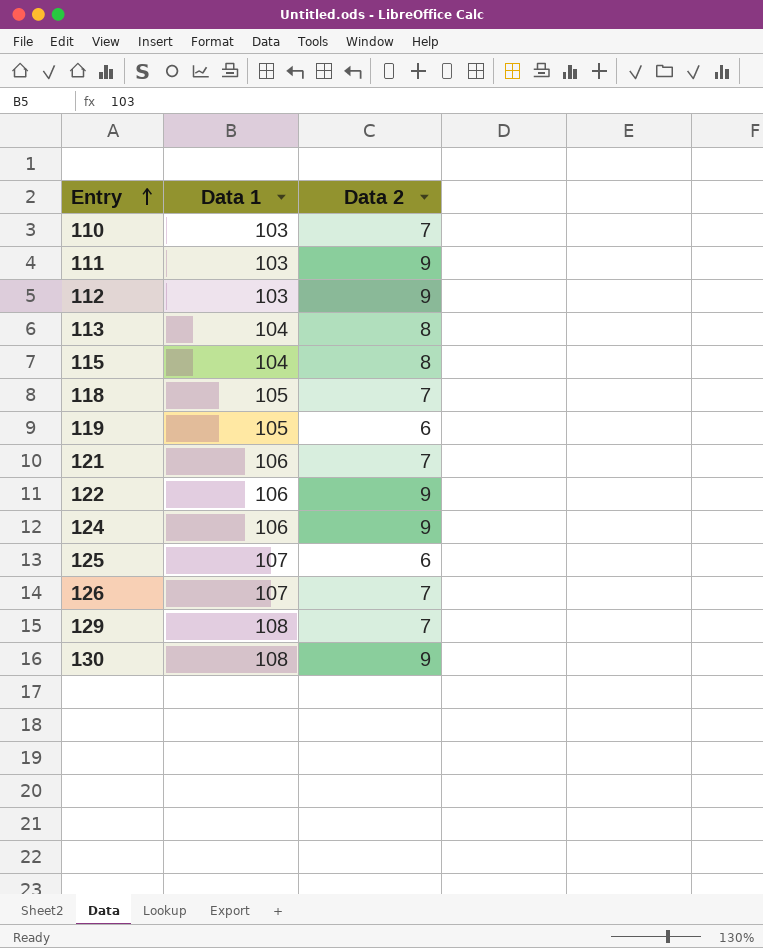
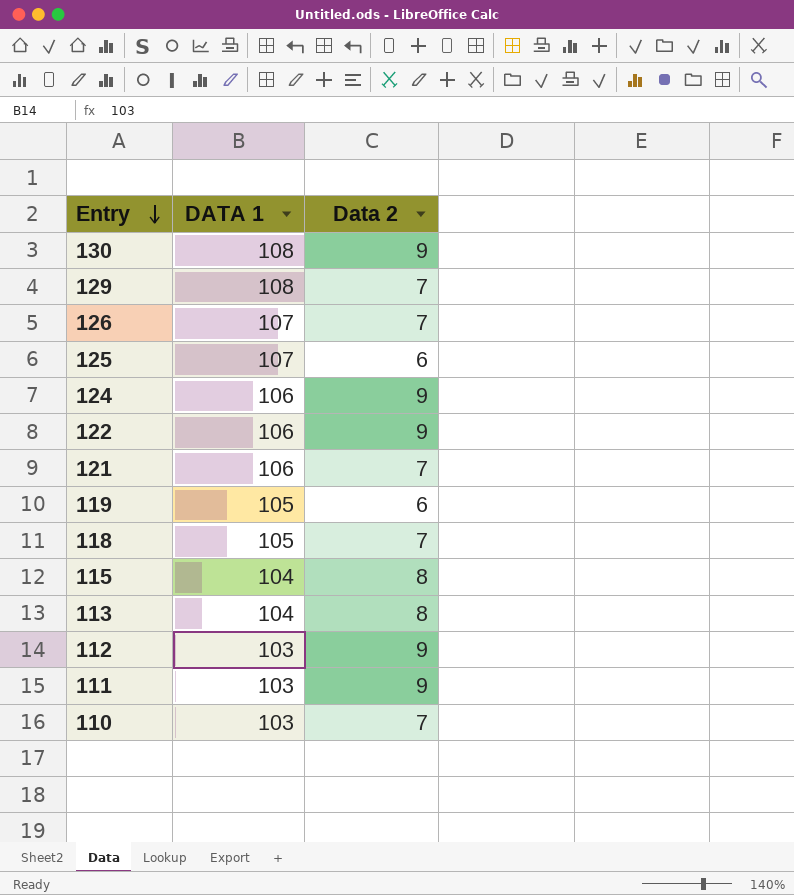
row order: Entry ascending -> Entry descending
column name: Data 1 -> DATA 1

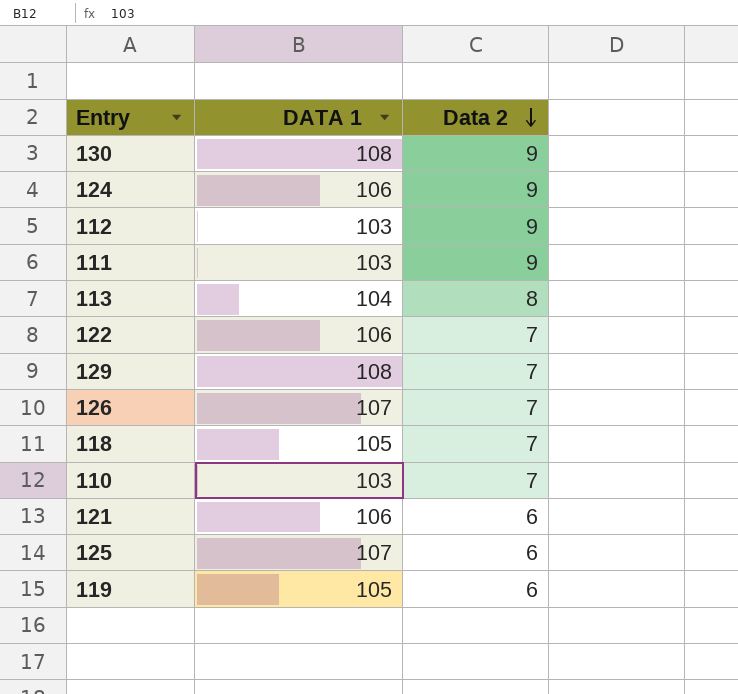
row order: Entry descending -> Data 2 descending
row 115: 104 | 8 -> none
122 | Data 2: 9 -> 7
121 | Data 2: 7 -> 6

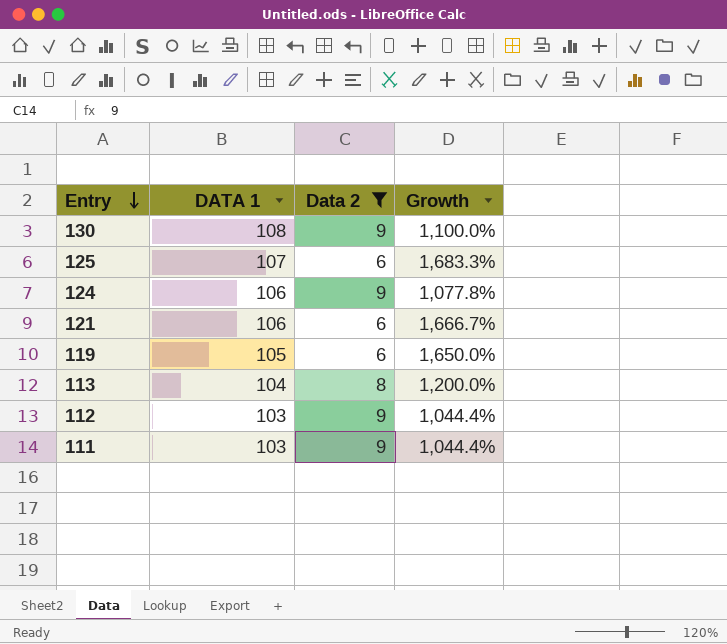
filter: none -> Data 2 != 7
row order: Data 2 descending -> Entry descending
column Growth | formula: none -> ([DATA 1] - [Data 2]) / [Data 2]

